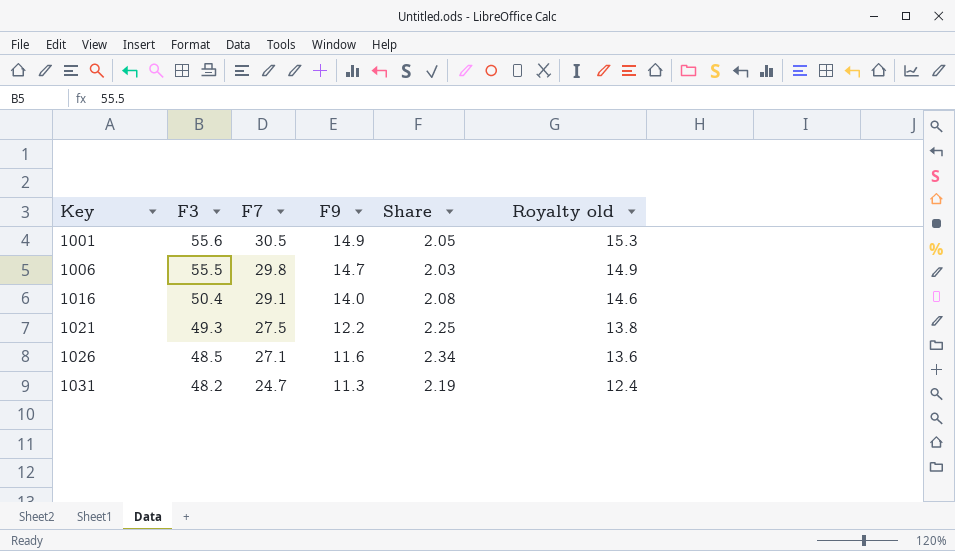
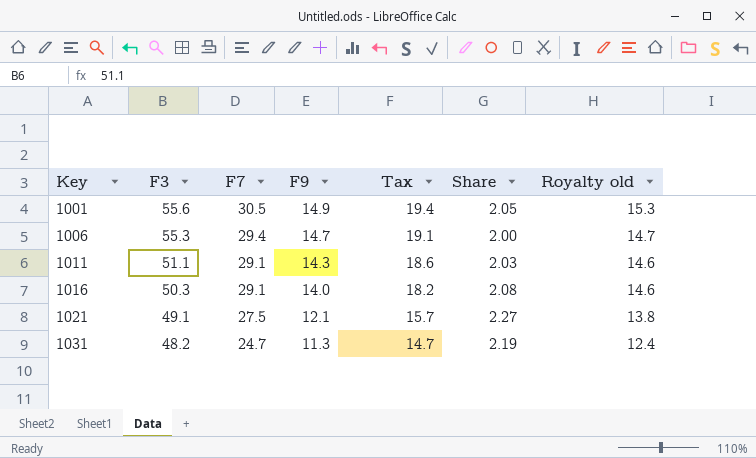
column Tax | formula: none -> [F9] * 1.3
row 1026: 48.5 | 27.1 | 11.6 | 2.34 | 13.6 -> none
1006 | F3: 55.5 -> 55.3
1006 | F7: 29.8 -> 29.4
1006 | Share: 2.03 -> 2.00
1006 | Royalty old: 14.9 -> 14.7
row 1011: none -> 51.1 | 29.1 | 14.3 | 18.6 | 2.03 | 14.6
1016 | F3: 50.4 -> 50.3
1021 | F3: 49.3 -> 49.1
1021 | F9: 12.2 -> 12.1
1021 | Share: 2.25 -> 2.27

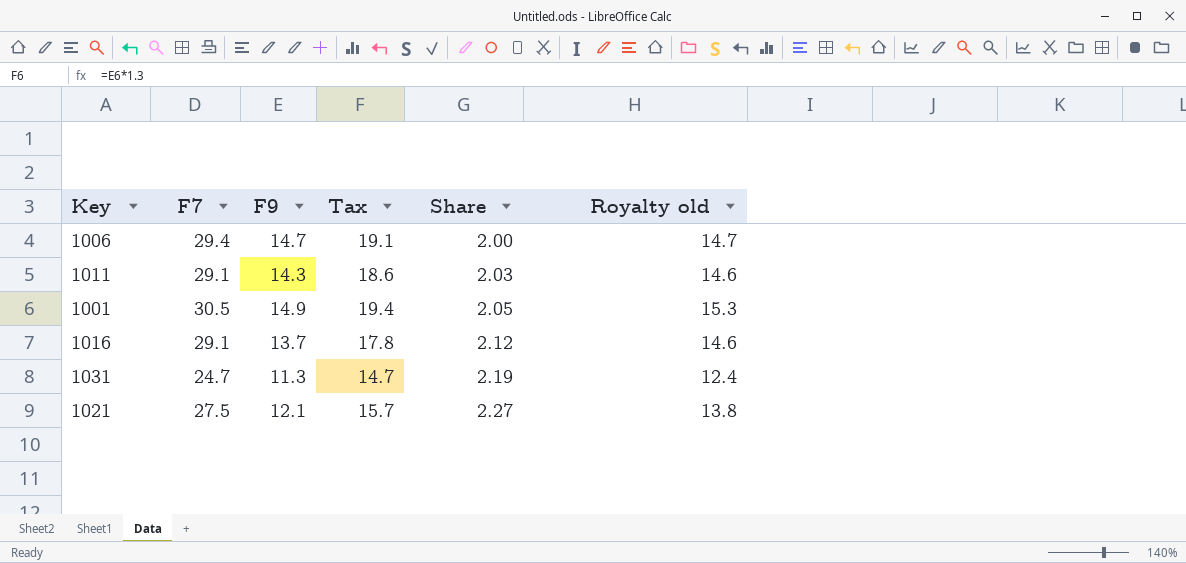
row order: Key ascending -> Share ascending
column F3 | position: 2 -> none
1016 | F9: 14.0 -> 13.7
1016 | Tax: 18.2 -> 17.8
1016 | Share: 2.08 -> 2.12

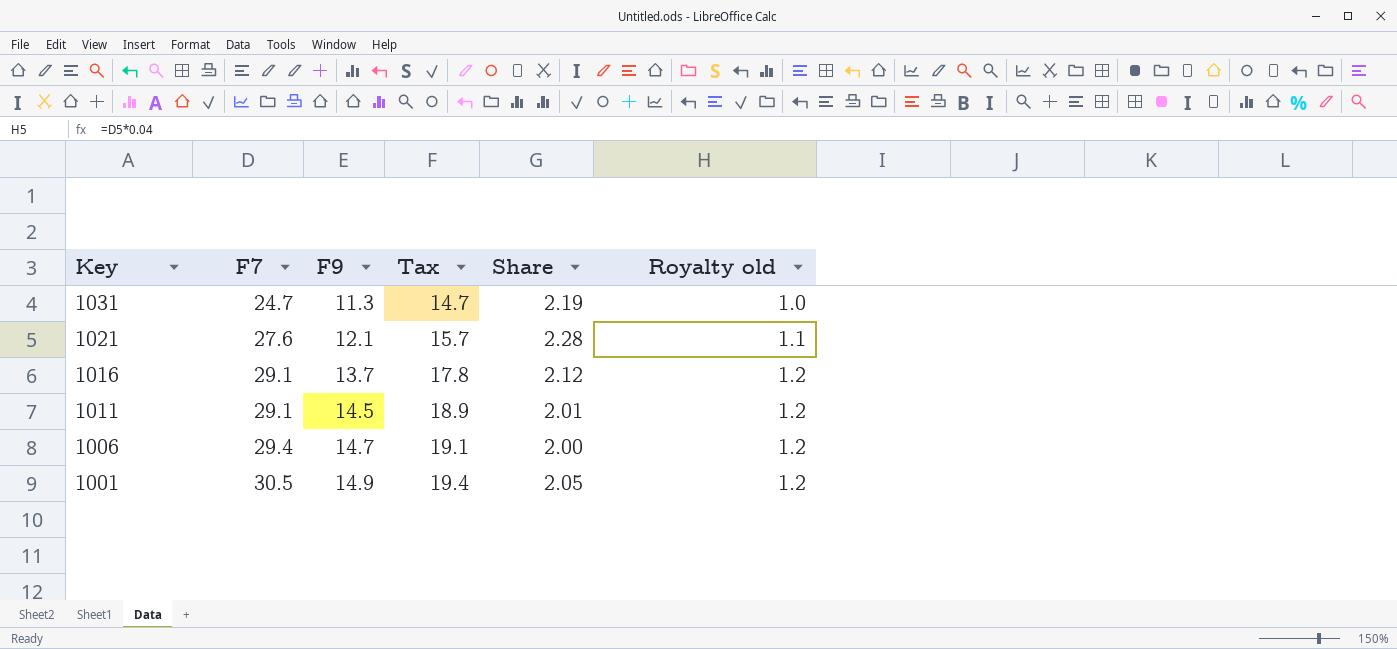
row order: Share ascending -> Key descending
column Royalty old | formula: [F7] * 0.5 -> [F7] * 0.04
1021 | F7: 27.5 -> 27.6
1021 | Share: 2.27 -> 2.28
1011 | F9: 14.3 -> 14.5
1011 | Tax: 18.6 -> 18.9
1011 | Share: 2.03 -> 2.01

